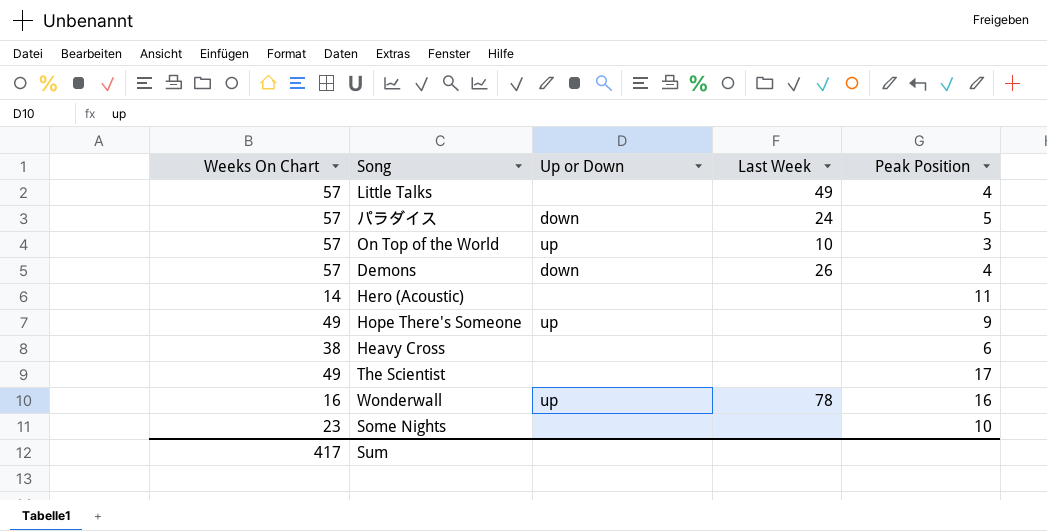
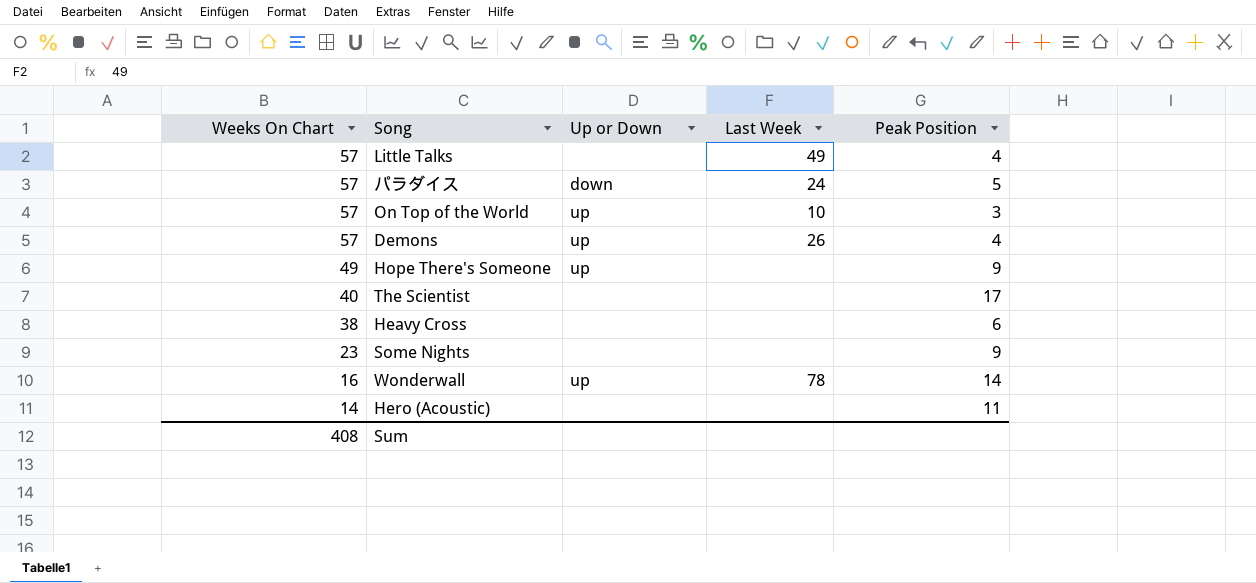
row order: none -> Weeks On Chart descending
Demons | Up or Down: down -> up
The Scientist | Weeks On Chart: 49 -> 40
Some Nights | Peak Position: 10 -> 9
Wonderwall | Peak Position: 16 -> 14
Sum | Weeks On Chart: 417 -> 408

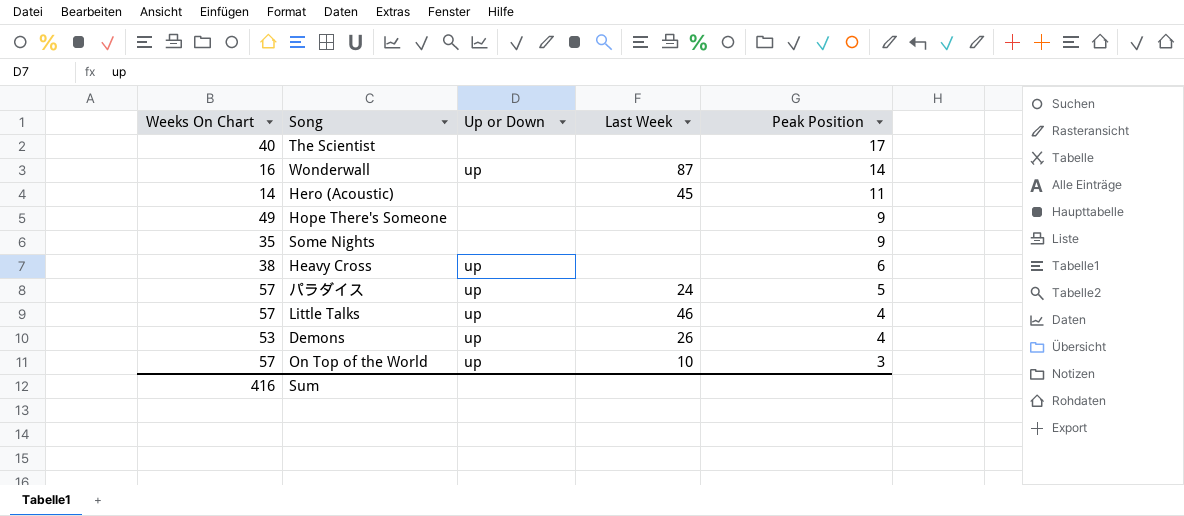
row order: Weeks On Chart descending -> Peak Position descending
Wonderwall | Last Week: 78 -> 87
Hero (Acoustic) | Last Week: none -> 45
Hope There's Someone | Up or Down: up -> none
Some Nights | Weeks On Chart: 23 -> 35
Heavy Cross | Up or Down: none -> up
パラダイス | Up or Down: down -> up
Little Talks | Up or Down: none -> up
Little Talks | Last Week: 49 -> 46
Demons | Weeks On Chart: 57 -> 53
Sum | Weeks On Chart: 408 -> 416

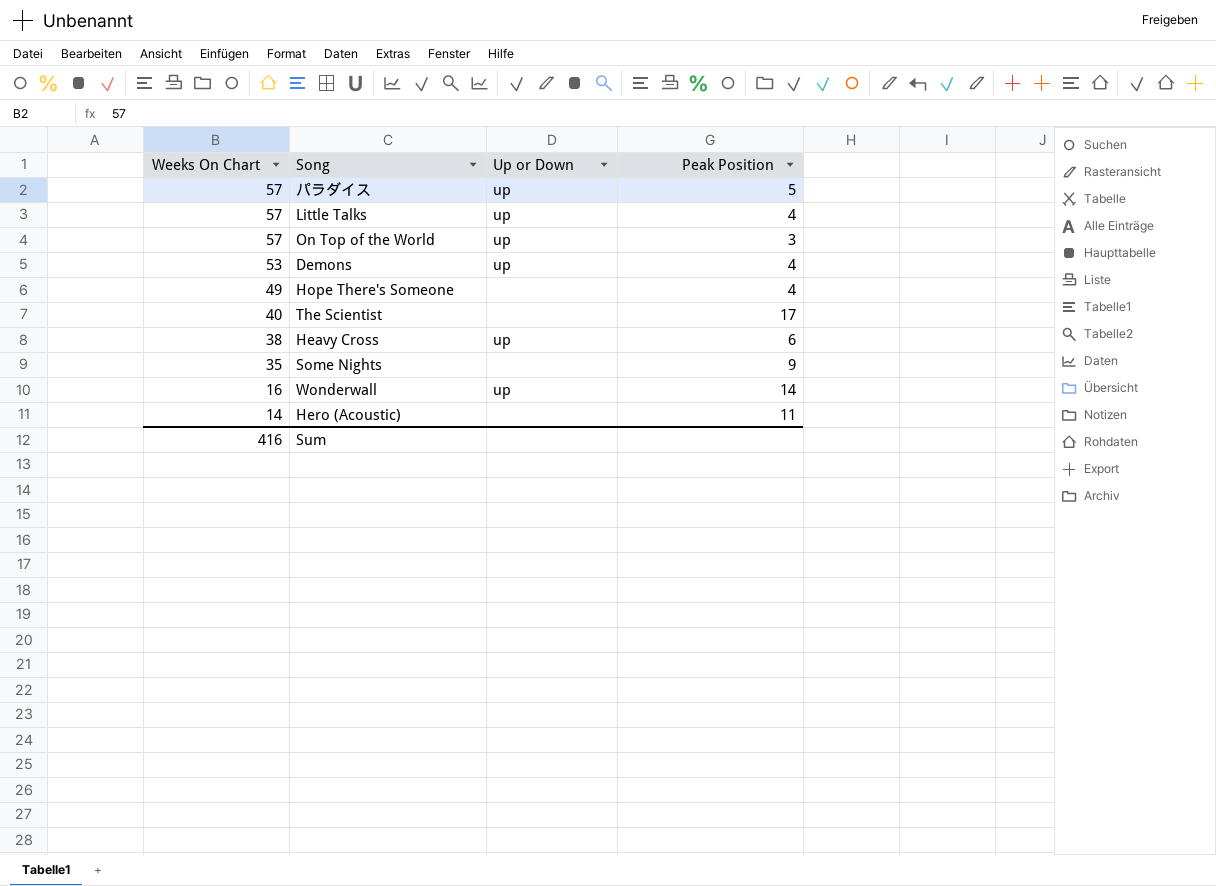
row order: Peak Position descending -> Weeks On Chart descending
column Last Week | position: 4 -> none
Hope There's Someone | Peak Position: 9 -> 4

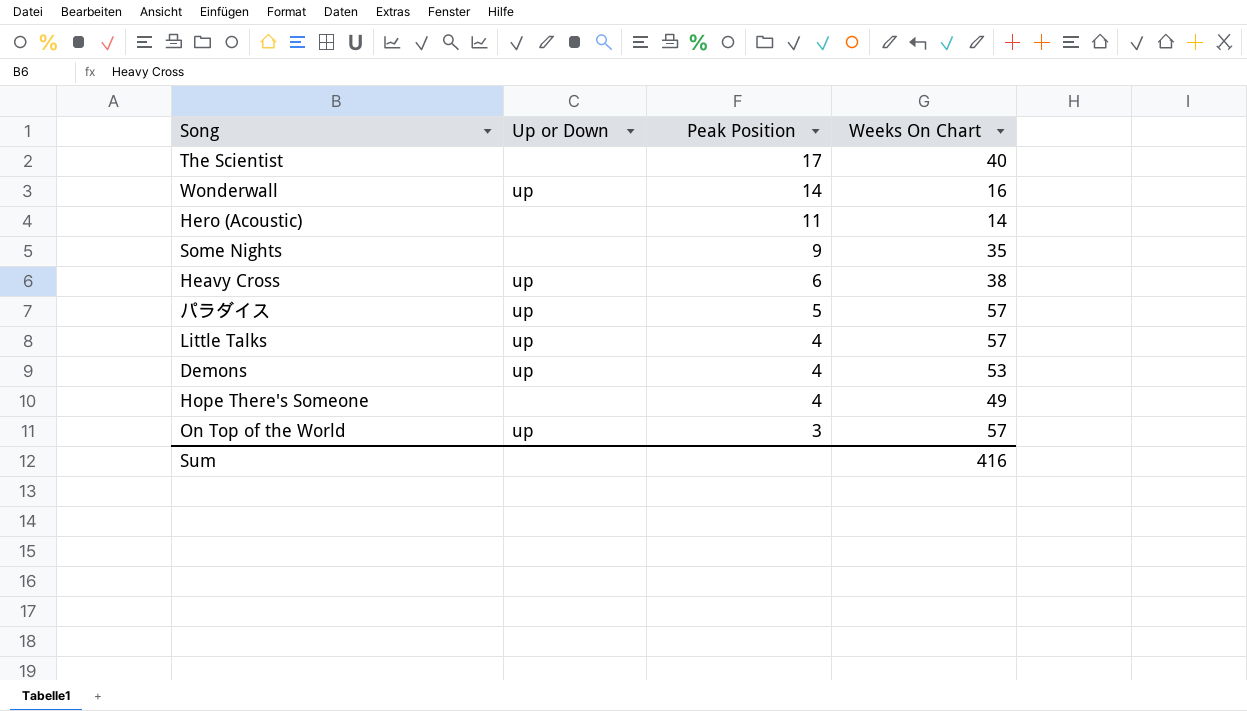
row order: Weeks On Chart descending -> Peak Position descending
column Weeks On Chart | position: 1 -> 4

